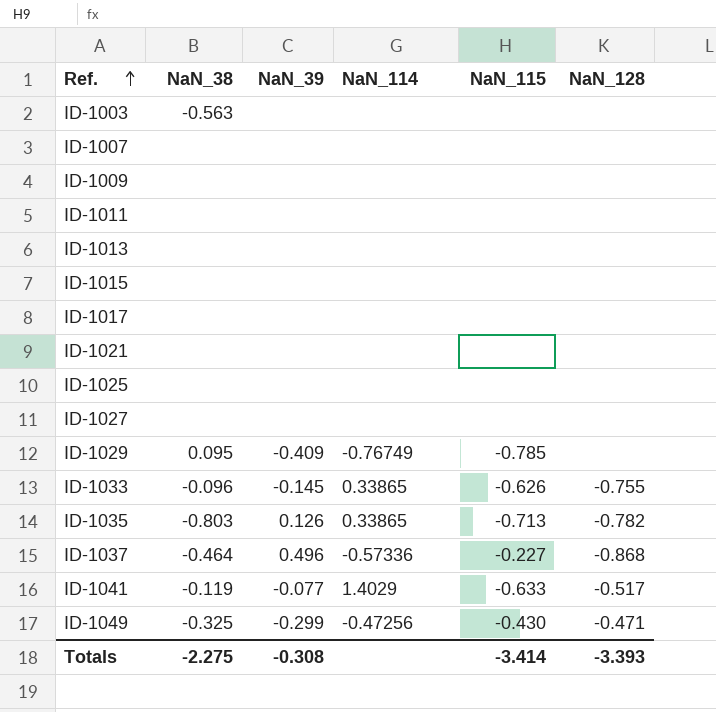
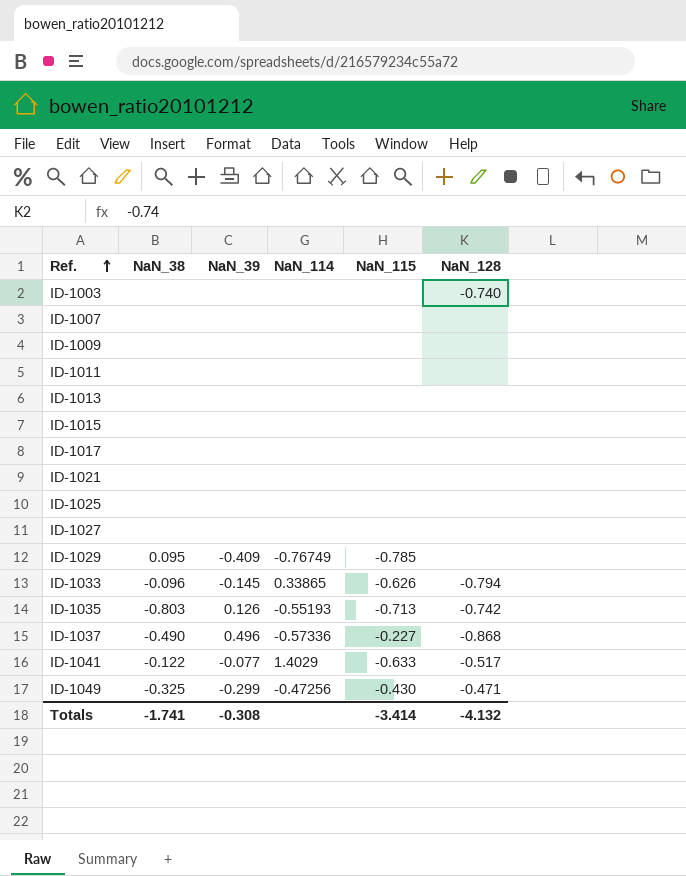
ID-1003 | NaN_38: -0.563 -> none
ID-1003 | NaN_128: none -> -0.740
ID-1033 | NaN_128: -0.755 -> -0.794
ID-1035 | NaN_114: 0.33865 -> -0.55193
ID-1035 | NaN_128: -0.782 -> -0.742
ID-1037 | NaN_38: -0.464 -> -0.490
ID-1041 | NaN_38: -0.119 -> -0.122
Totals | NaN_38: -2.275 -> -1.741
Totals | NaN_128: -3.393 -> -4.132

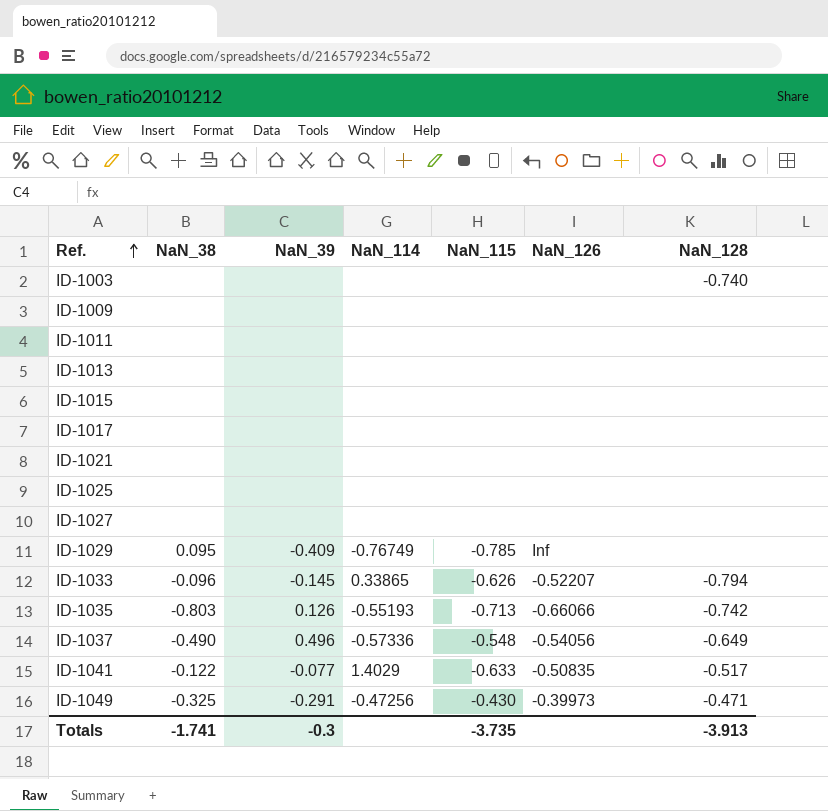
column NaN_126 | position: none -> 6
row ID-1007: none | none | none | none | none -> none
ID-1037 | NaN_115: -0.227 -> -0.548
ID-1037 | NaN_128: -0.868 -> -0.649
ID-1049 | NaN_39: -0.299 -> -0.291
Totals | NaN_39: -0.308 -> -0.3
Totals | NaN_115: -3.414 -> -3.735
Totals | NaN_128: -4.132 -> -3.913

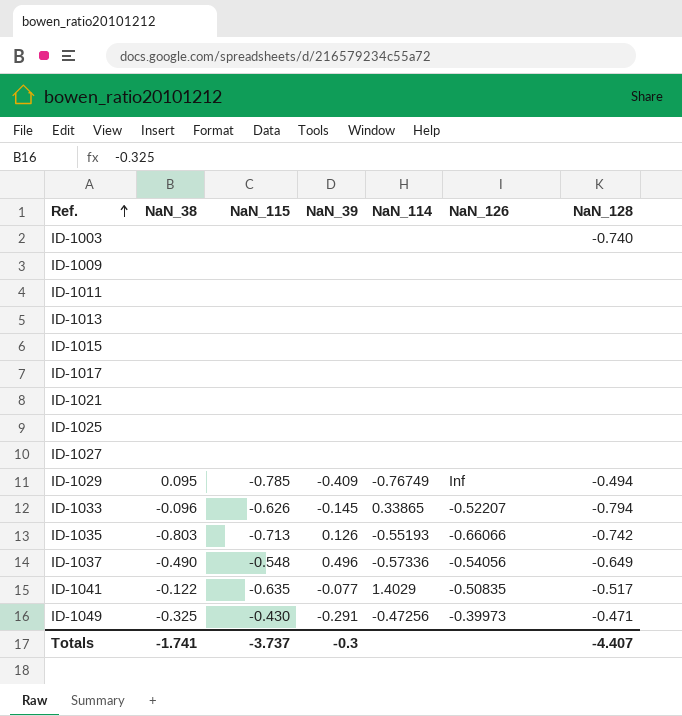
column NaN_115 | position: 5 -> 3
ID-1029 | NaN_128: none -> -0.494
ID-1041 | NaN_115: -0.633 -> -0.635
Totals | NaN_115: -3.735 -> -3.737
Totals | NaN_128: -3.913 -> -4.407

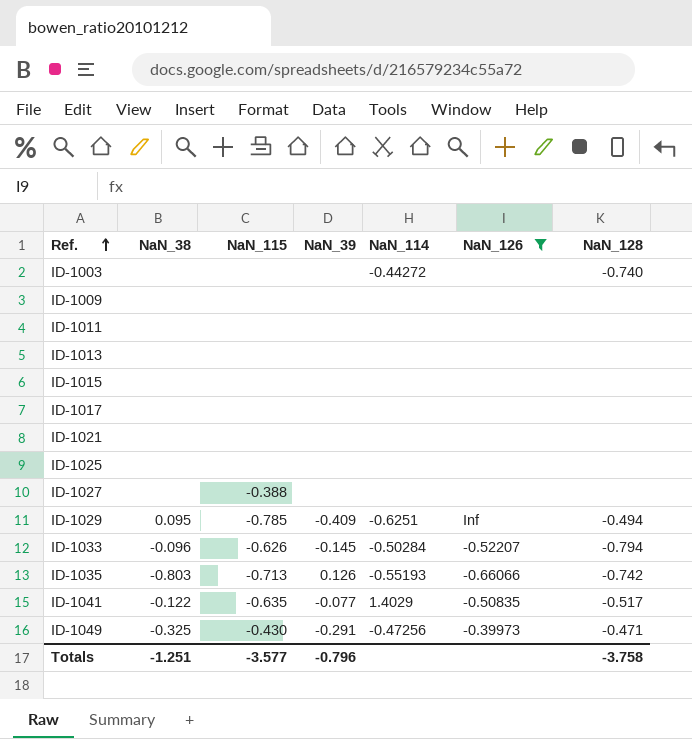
filter: none -> NaN_126 != -0.54056
ID-1003 | NaN_114: none -> -0.44272
ID-1027 | NaN_115: none -> -0.388
ID-1029 | NaN_114: -0.76749 -> -0.6251
ID-1033 | NaN_114: 0.33865 -> -0.50284
Totals | NaN_38: -1.741 -> -1.251
Totals | NaN_115: -3.737 -> -3.577
Totals | NaN_39: -0.3 -> -0.796
Totals | NaN_128: -4.407 -> -3.758

